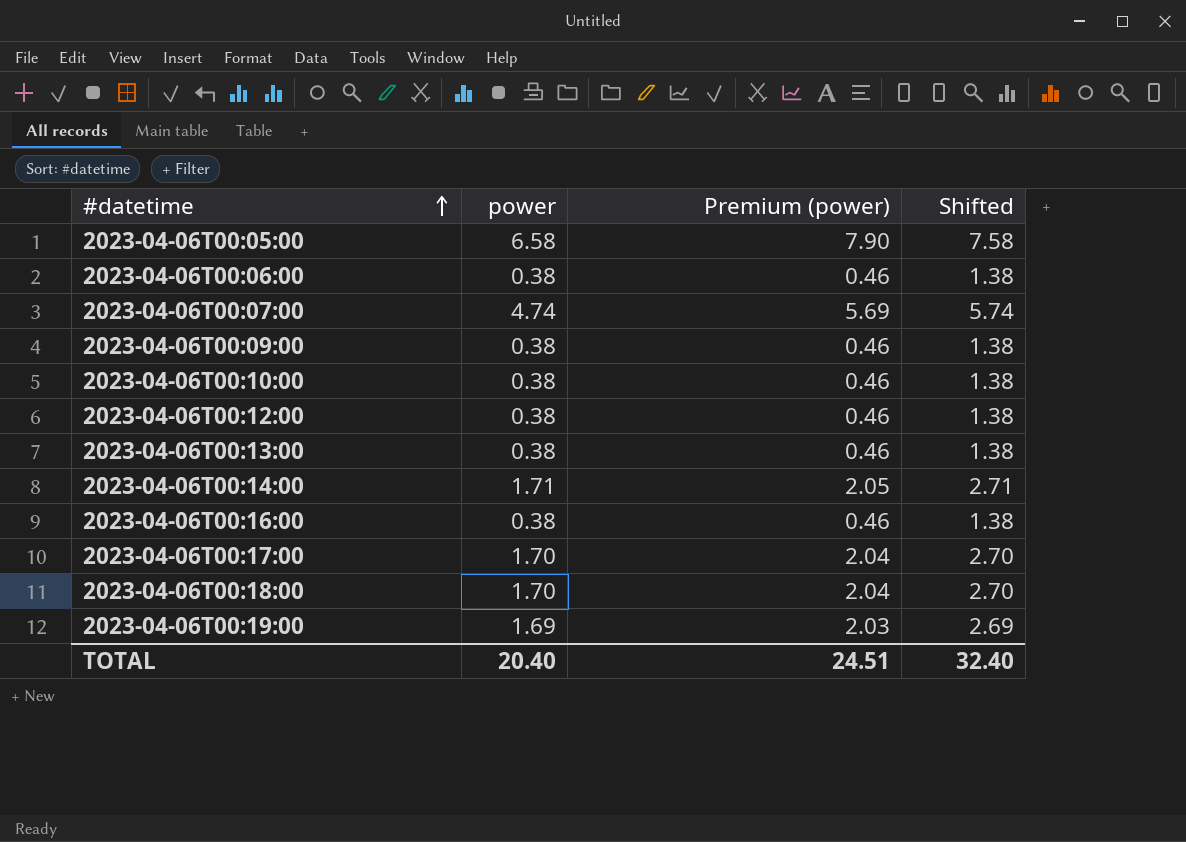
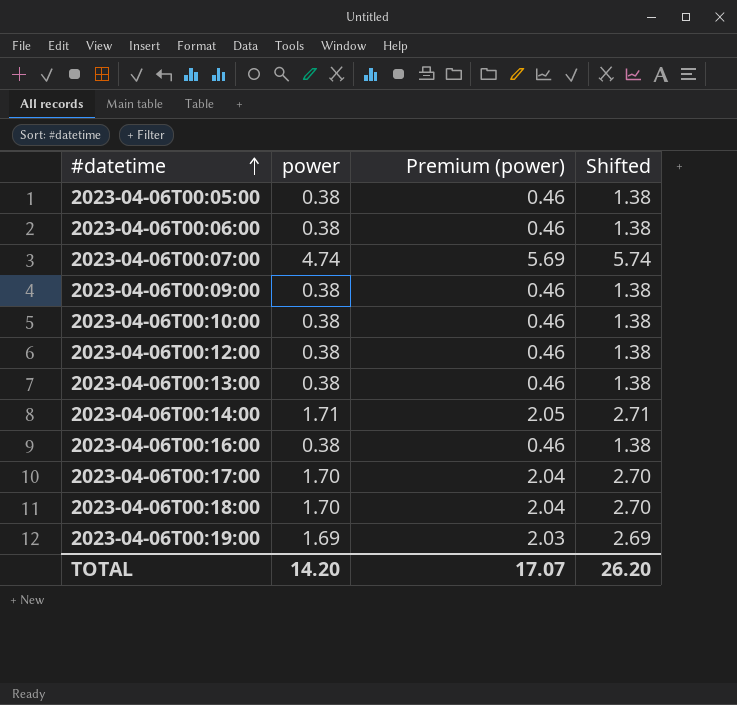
2023-04-06T00:05:00 | power: 6.58 -> 0.38
2023-04-06T00:05:00 | Premium (power): 7.90 -> 0.46
2023-04-06T00:05:00 | Shifted: 7.58 -> 1.38
TOTAL | power: 20.40 -> 14.20
TOTAL | Premium (power): 24.51 -> 17.07
TOTAL | Shifted: 32.40 -> 26.20

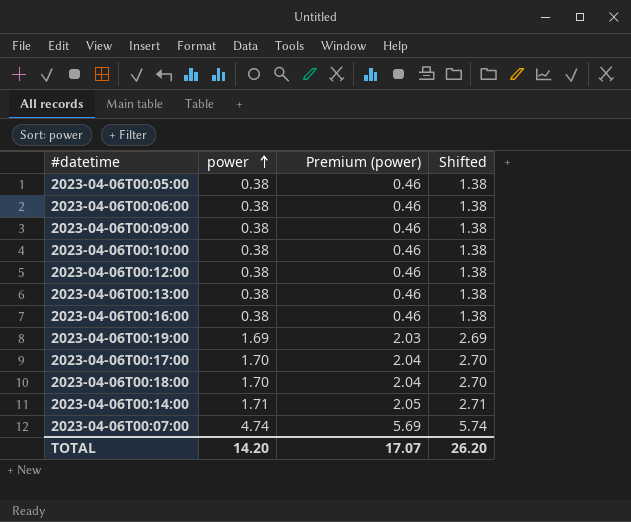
row order: #datetime ascending -> power ascending

